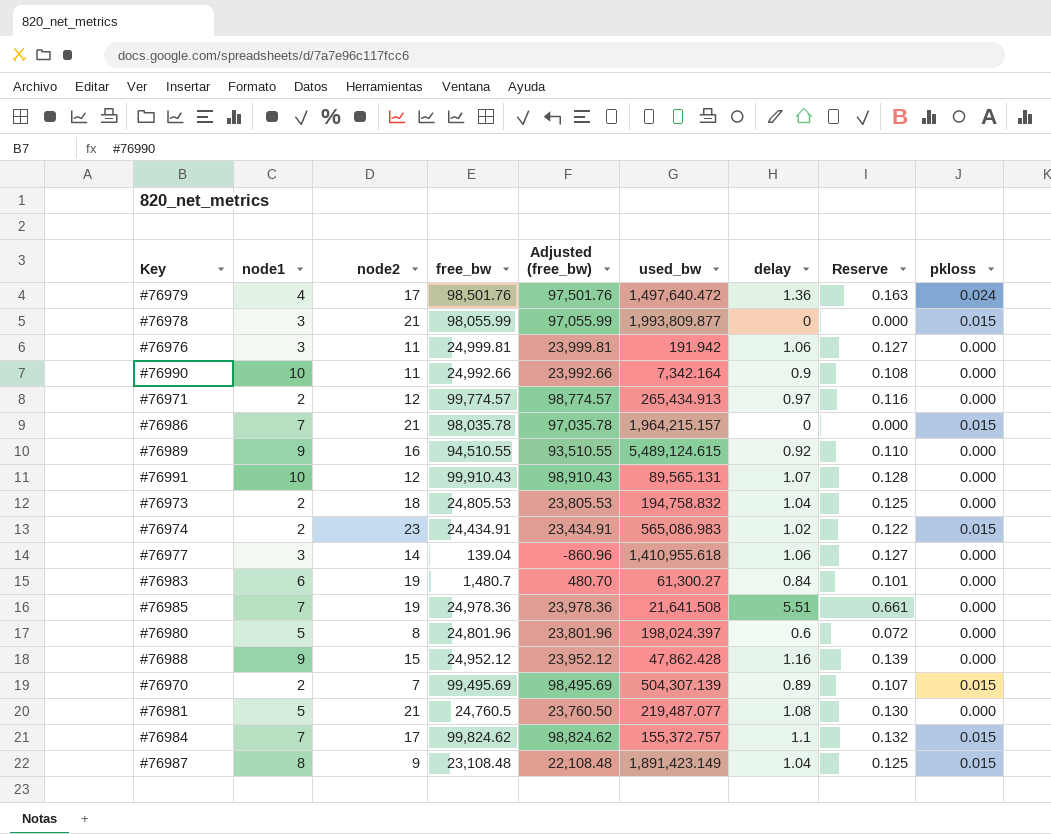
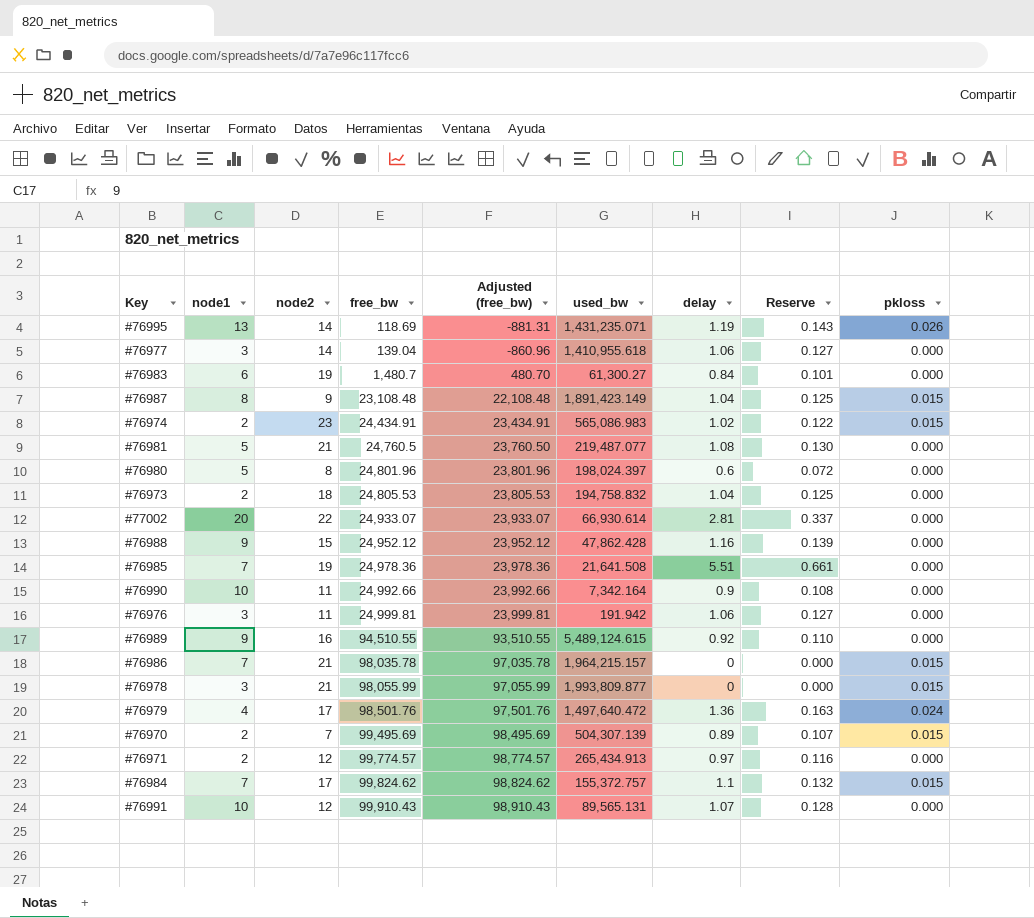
row order: none -> free_bw ascending
row #76995: none -> 13 | 14 | 118.69 | -881.31 | 1,431,235.071 | 1.19 | 0.143 | 0.026
row #77002: none -> 20 | 22 | 24,933.07 | 23,933.07 | 66,930.614 | 2.81 | 0.337 | 0.000

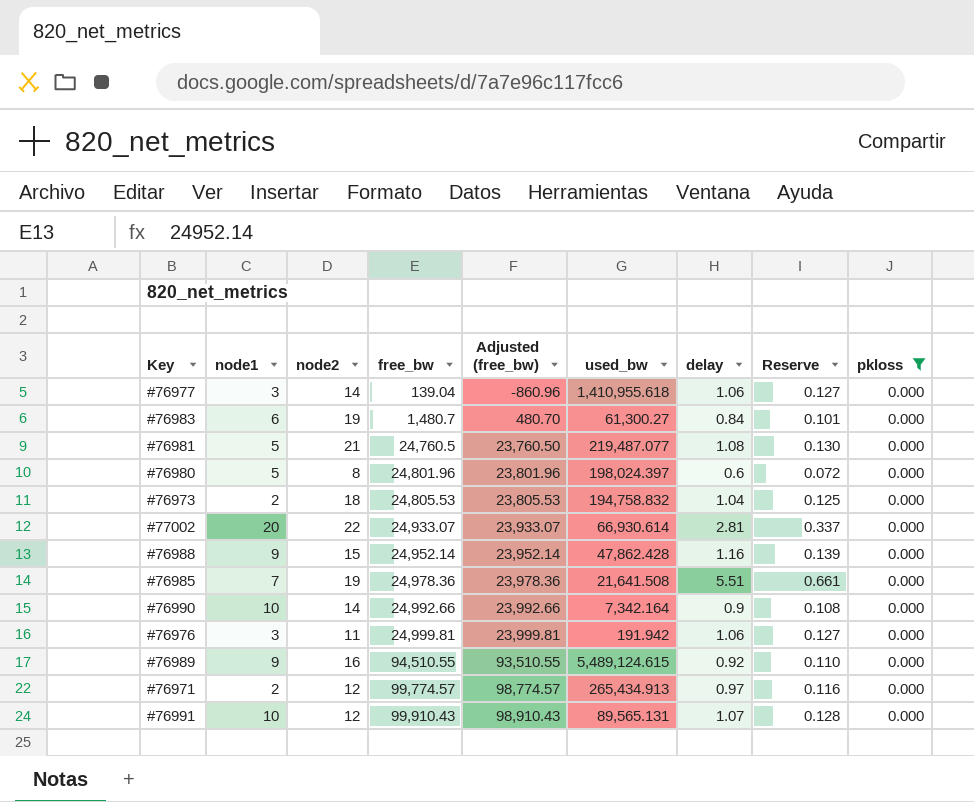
filter: none -> pkloss = 0.000
#76988 | free_bw: 24,952.12 -> 24,952.14
#76988 | Adjusted (free_bw): 23,952.12 -> 23,952.14
#76990 | node2: 11 -> 14

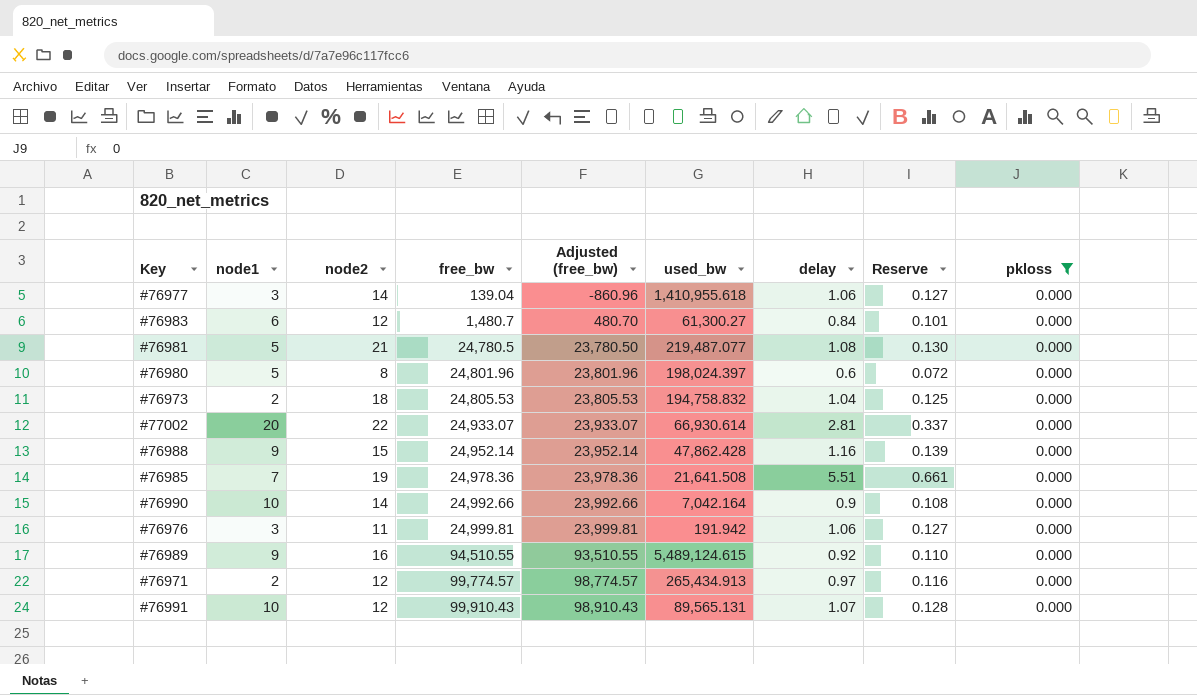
#76983 | node2: 19 -> 12
#76981 | free_bw: 24,760.5 -> 24,780.5
#76981 | Adjusted (free_bw): 23,760.50 -> 23,780.50
#76990 | used_bw: 7,342.164 -> 7,042.164

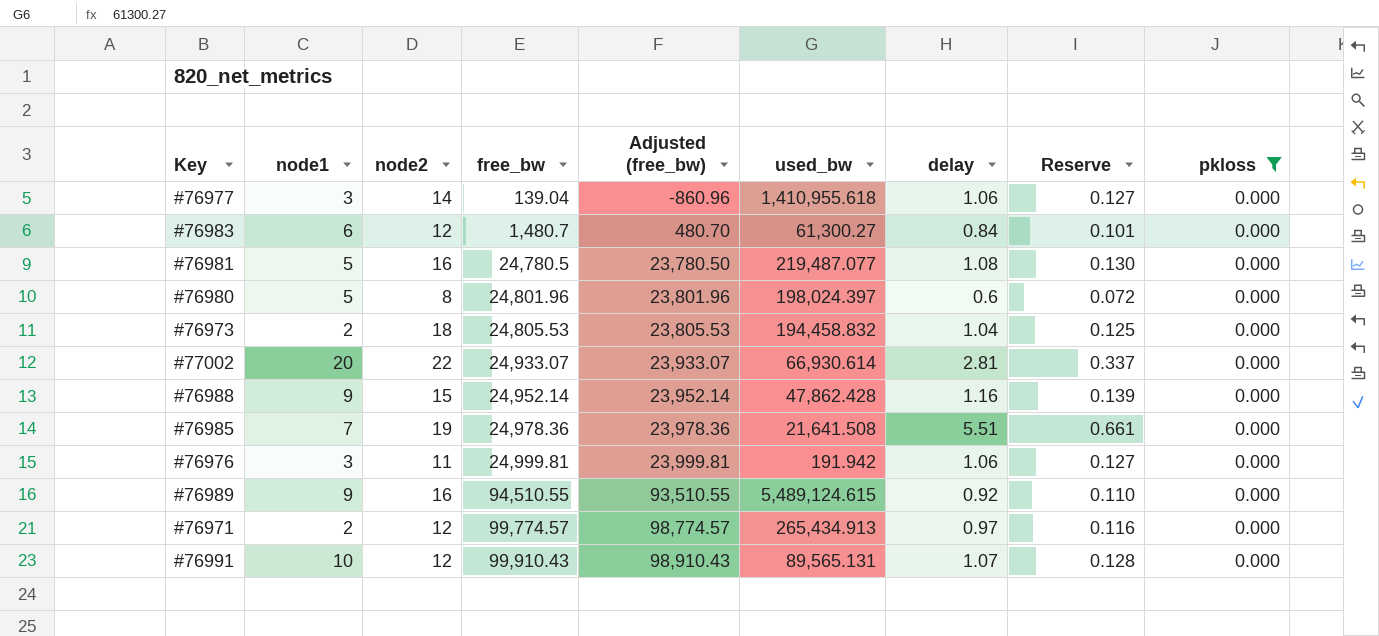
row #76990: 10 | 14 | 24,992.66 | 23,992.66 | 7,042.164 | 0.9 | 0.108 | 0.000 -> none
#76981 | node2: 21 -> 16
#76973 | used_bw: 194,758.832 -> 194,458.832

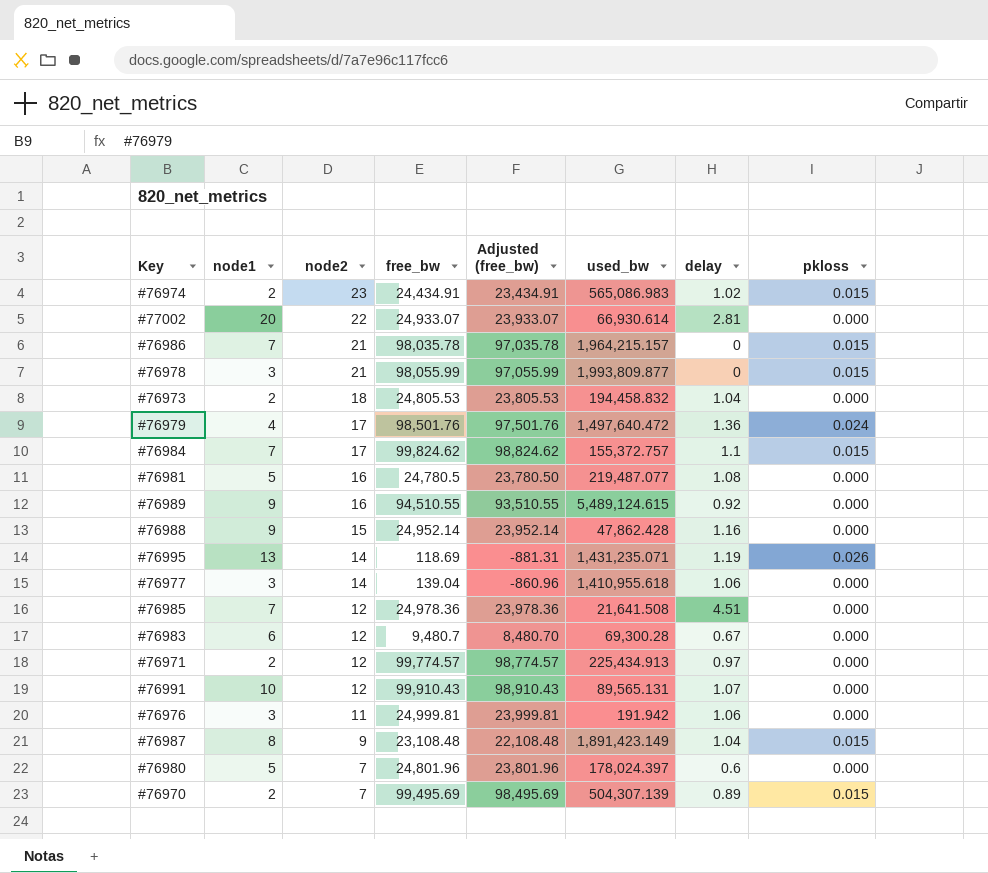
filter: pkloss = 0.000 -> none
row order: free_bw ascending -> node2 descending
column Reserve | formula: [delay] * 0.12 -> none
#76985 | node2: 19 -> 12
#76985 | delay: 5.51 -> 4.51
#76983 | free_bw: 1,480.7 -> 9,480.7
#76983 | Adjusted (free_bw): 480.70 -> 8,480.70
#76983 | used_bw: 61,300.27 -> 69,300.28
#76983 | delay: 0.84 -> 0.67
#76971 | used_bw: 265,434.913 -> 225,434.913
#76980 | node2: 8 -> 7
#76980 | used_bw: 198,024.397 -> 178,024.397

